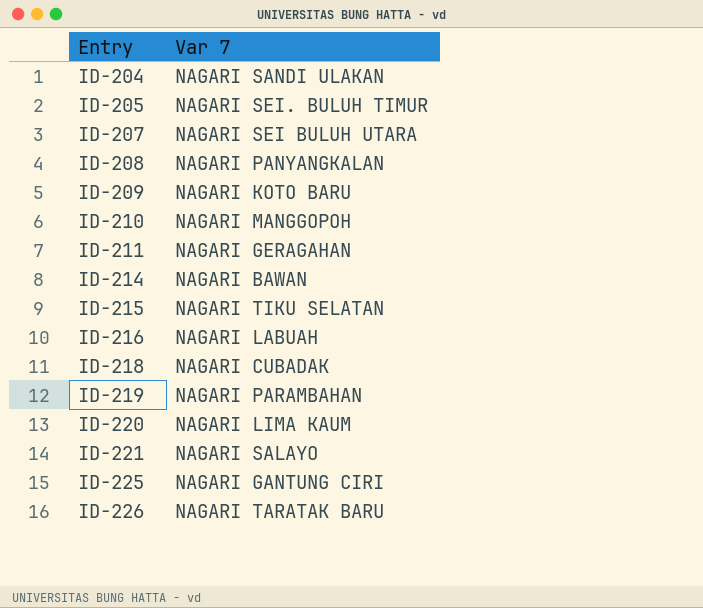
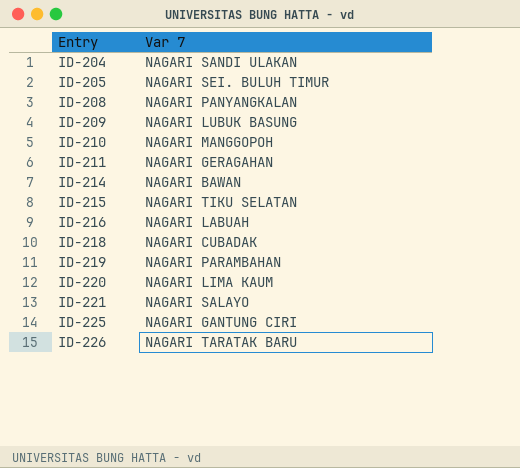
row ID-207: NAGARI SEI BULUH UTARA -> none
ID-209 | Var 7: NAGARI KOTO BARU -> NAGARI LUBUK BASUNG

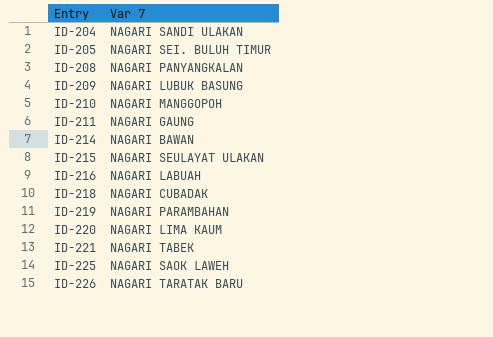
ID-211 | Var 7: NAGARI GERAGAHAN -> NAGARI GAUNG
ID-215 | Var 7: NAGARI TIKU SELATAN -> NAGARI SEULAYAT ULAKAN
ID-221 | Var 7: NAGARI SALAYO -> NAGARI TABEK
ID-225 | Var 7: NAGARI GANTUNG CIRI -> NAGARI SAOK LAWEH

